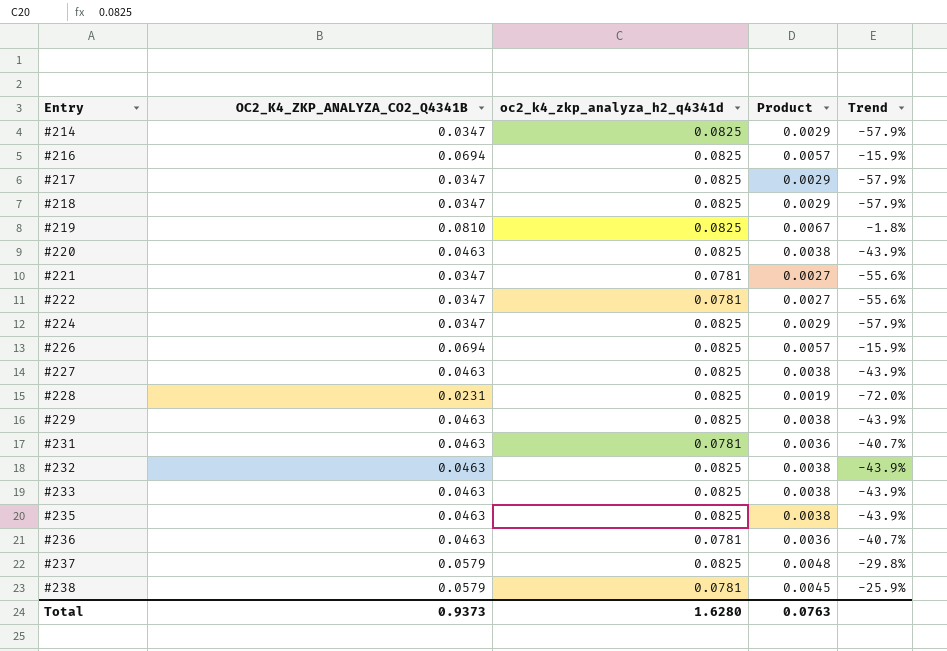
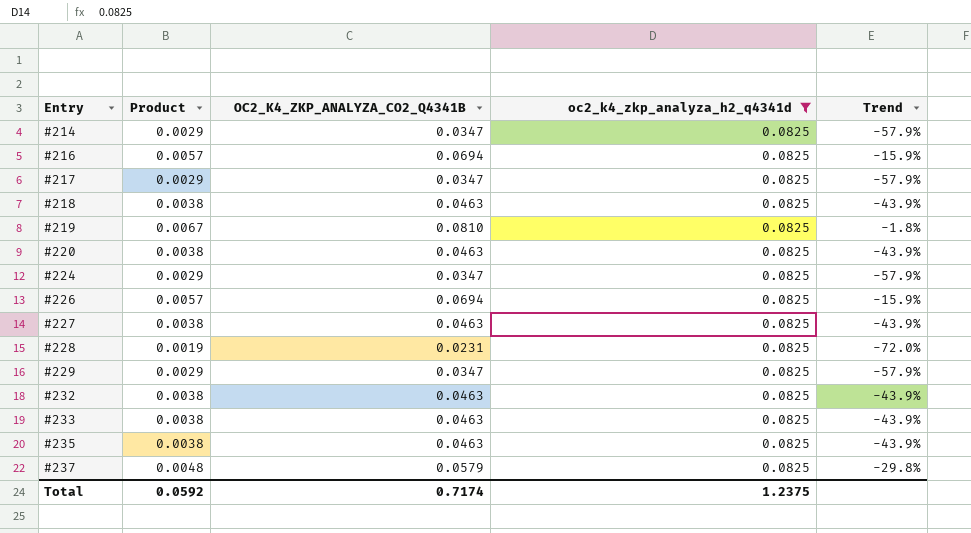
filter: none -> oc2_k4_zkp_analyza_h2_q4341d = 0.0825
column Product | position: 4 -> 2
#218 | Product: 0.0029 -> 0.0038
#218 | OC2_K4_ZKP_ANALYZA_CO2_Q4341B: 0.0347 -> 0.0463
#218 | Trend: -57.9% -> -43.9%
#229 | Product: 0.0038 -> 0.0029
#229 | OC2_K4_ZKP_ANALYZA_CO2_Q4341B: 0.0463 -> 0.0347
#229 | Trend: -43.9% -> -57.9%
Total | Product: 0.0763 -> 0.0592
Total | OC2_K4_ZKP_ANALYZA_CO2_Q4341B: 0.9373 -> 0.7174
Total | oc2_k4_zkp_analyza_h2_q4341d: 1.6280 -> 1.2375

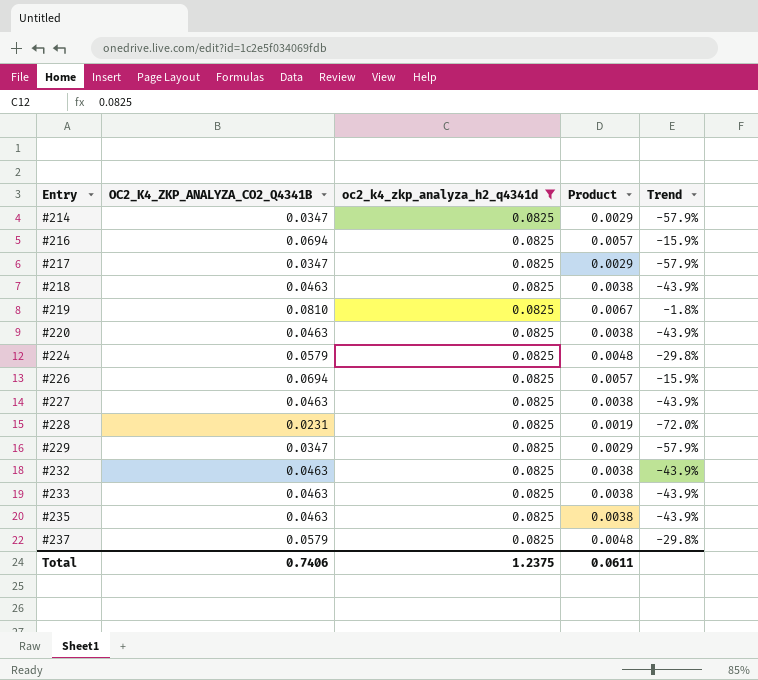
column Product | position: 2 -> 4
#224 | OC2_K4_ZKP_ANALYZA_CO2_Q4341B: 0.0347 -> 0.0579
#224 | Product: 0.0029 -> 0.0048
#224 | Trend: -57.9% -> -29.8%
Total | OC2_K4_ZKP_ANALYZA_CO2_Q4341B: 0.7174 -> 0.7406
Total | Product: 0.0592 -> 0.0611

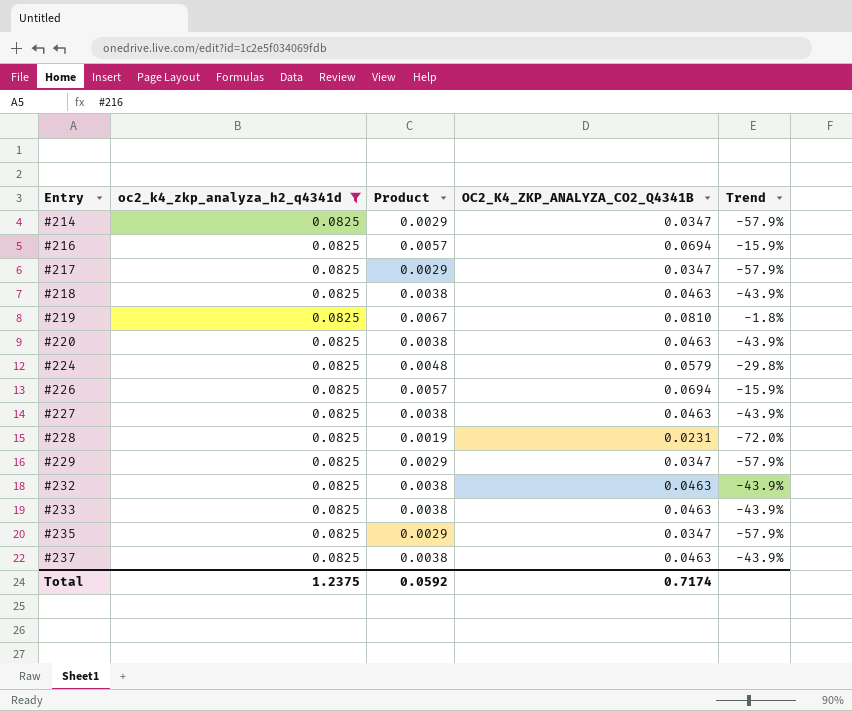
column OC2_K4_ZKP_ANALYZA_CO2_Q4341B | position: 2 -> 4
#235 | Product: 0.0038 -> 0.0029
#235 | OC2_K4_ZKP_ANALYZA_CO2_Q4341B: 0.0463 -> 0.0347
#235 | Trend: -43.9% -> -57.9%
#237 | Product: 0.0048 -> 0.0038
#237 | OC2_K4_ZKP_ANALYZA_CO2_Q4341B: 0.0579 -> 0.0463
#237 | Trend: -29.8% -> -43.9%
Total | Product: 0.0611 -> 0.0592
Total | OC2_K4_ZKP_ANALYZA_CO2_Q4341B: 0.7406 -> 0.7174

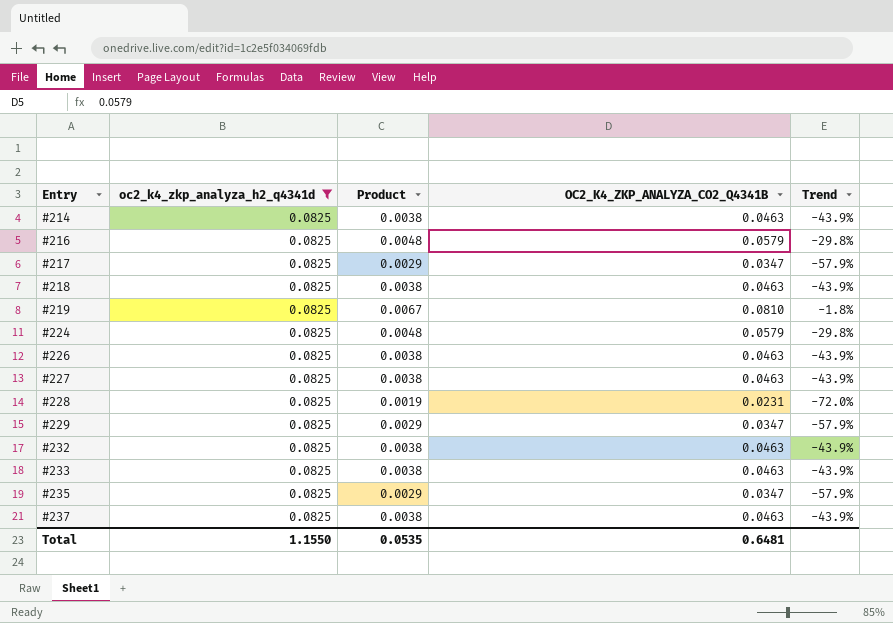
row #220: 0.0825 | 0.0038 | 0.0463 | -43.9% -> none
#214 | Product: 0.0029 -> 0.0038
#214 | OC2_K4_ZKP_ANALYZA_CO2_Q4341B: 0.0347 -> 0.0463
#214 | Trend: -57.9% -> -43.9%
#216 | Product: 0.0057 -> 0.0048
#216 | OC2_K4_ZKP_ANALYZA_CO2_Q4341B: 0.0694 -> 0.0579
#216 | Trend: -15.9% -> -29.8%
#226 | Product: 0.0057 -> 0.0038
#226 | OC2_K4_ZKP_ANALYZA_CO2_Q4341B: 0.0694 -> 0.0463
#226 | Trend: -15.9% -> -43.9%
Total | oc2_k4_zkp_analyza_h2_q4341d: 1.2375 -> 1.1550
Total | Product: 0.0592 -> 0.0535
Total | OC2_K4_ZKP_ANALYZA_CO2_Q4341B: 0.7174 -> 0.6481

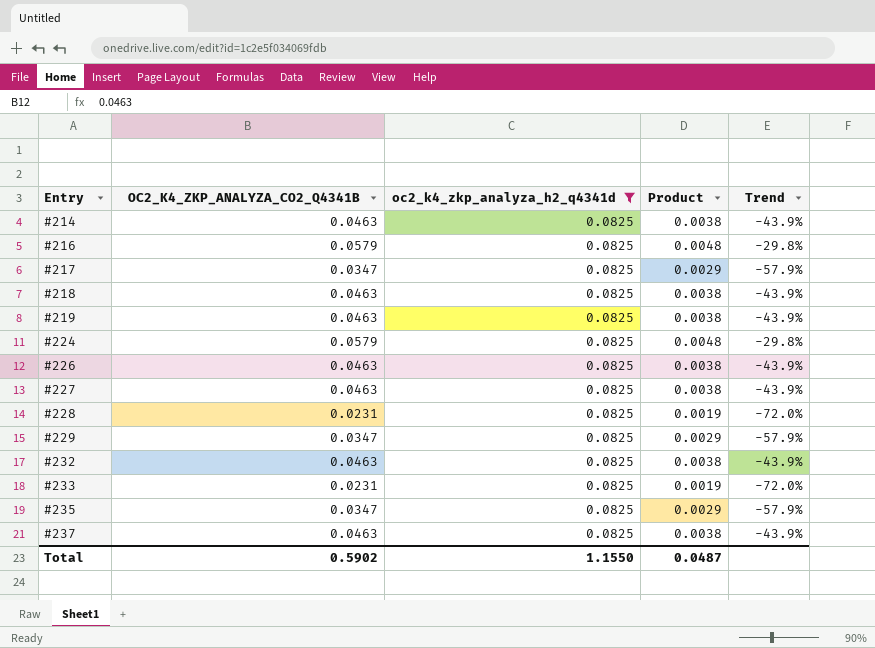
column OC2_K4_ZKP_ANALYZA_CO2_Q4341B | position: 4 -> 2
#219 | OC2_K4_ZKP_ANALYZA_CO2_Q4341B: 0.0810 -> 0.0463
#219 | Product: 0.0067 -> 0.0038
#219 | Trend: -1.8% -> -43.9%
#233 | OC2_K4_ZKP_ANALYZA_CO2_Q4341B: 0.0463 -> 0.0231
#233 | Product: 0.0038 -> 0.0019
#233 | Trend: -43.9% -> -72.0%
Total | OC2_K4_ZKP_ANALYZA_CO2_Q4341B: 0.6481 -> 0.5902
Total | Product: 0.0535 -> 0.0487

